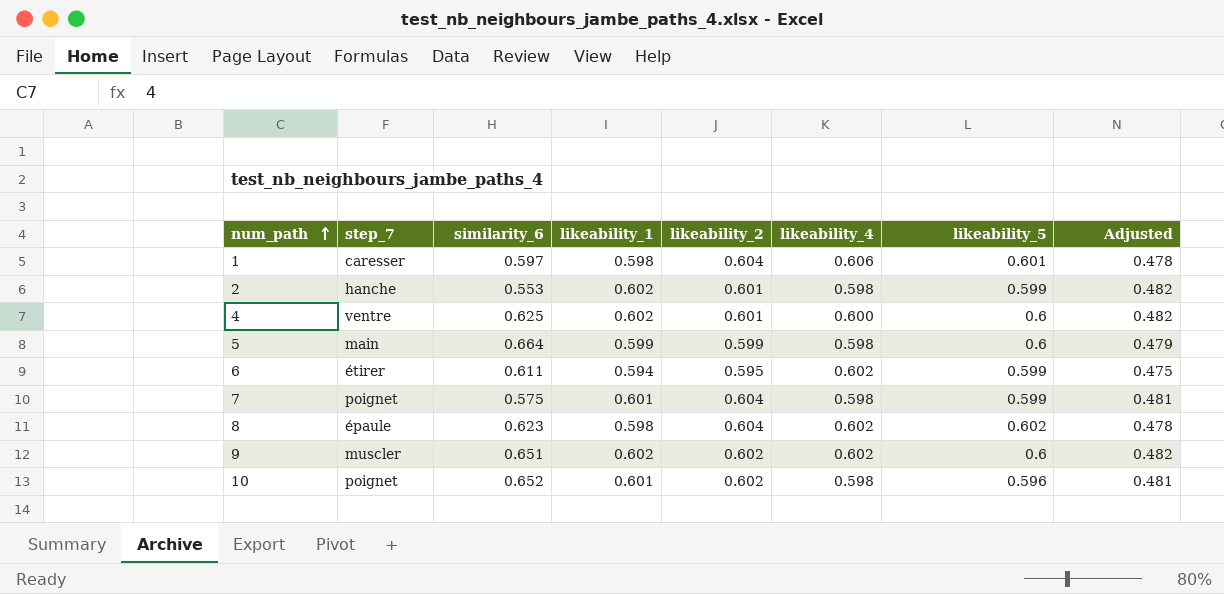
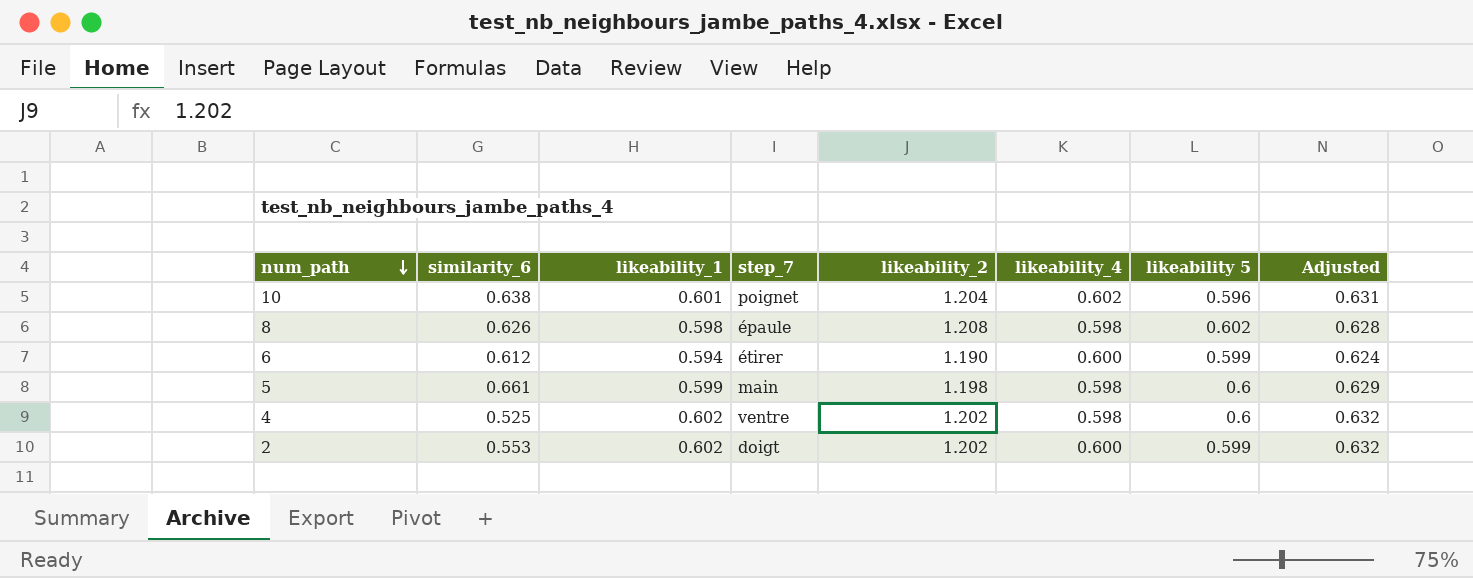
row order: num_path ascending -> num_path descending
column step_7 | position: 2 -> 4
column name: likeability_5 -> likeability 5
column Adjusted | formula: [likeability_1] * 0.8 -> [likeability_1] * 1.05
row 1: caresser | 0.597 | 0.598 | 0.604 | 0.606 | 0.601 | 0.478 -> none
row 7: poignet | 0.575 | 0.601 | 0.604 | 0.598 | 0.599 | 0.481 -> none
row 9: muscler | 0.651 | 0.602 | 0.602 | 0.602 | 0.6 | 0.482 -> none
10 | similarity_6: 0.652 -> 0.638
10 | likeability_2: 0.602 -> 1.204
10 | likeability_4: 0.598 -> 0.602
8 | similarity_6: 0.623 -> 0.626
8 | likeability_2: 0.604 -> 1.208
8 | likeability_4: 0.602 -> 0.598
6 | similarity_6: 0.611 -> 0.612
6 | likeability_2: 0.595 -> 1.190
6 | likeability_4: 0.602 -> 0.600
5 | similarity_6: 0.664 -> 0.661
5 | likeability_2: 0.599 -> 1.198
4 | similarity_6: 0.625 -> 0.525
4 | likeability_2: 0.601 -> 1.202
4 | likeability_4: 0.600 -> 0.598
2 | step_7: hanche -> doigt
2 | likeability_2: 0.601 -> 1.202
2 | likeability_4: 0.598 -> 0.600

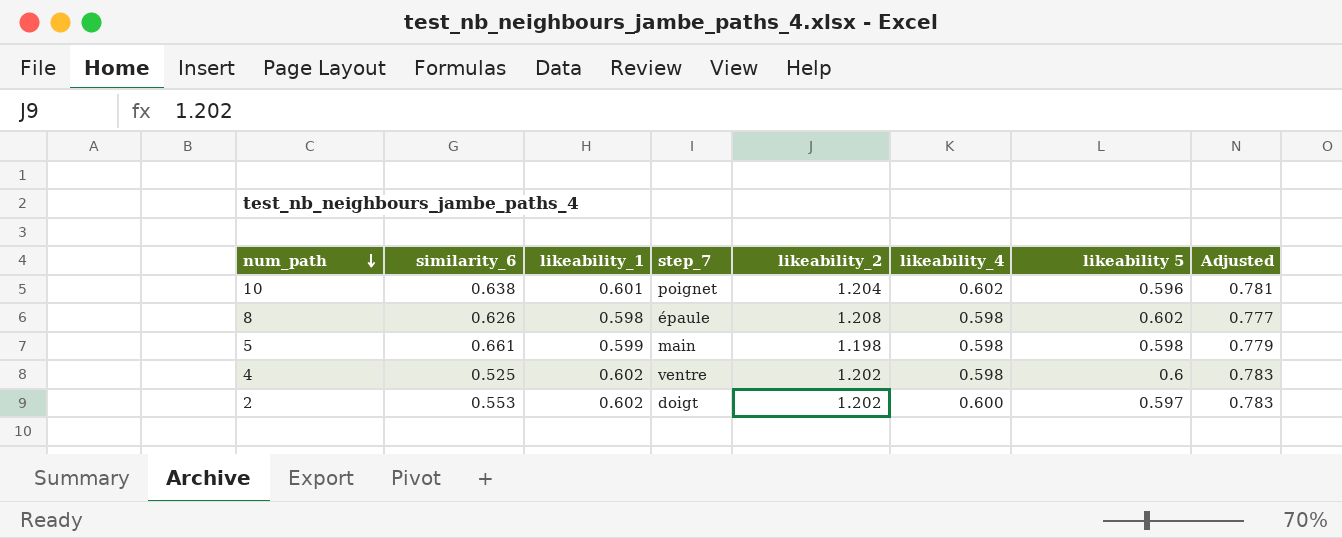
column Adjusted | formula: [likeability_1] * 1.05 -> [likeability_1] * 1.3
row 6: 0.612 | 0.594 | étirer | 1.190 | 0.600 | 0.599 | 0.624 -> none
5 | likeability 5: 0.6 -> 0.598
2 | likeability 5: 0.599 -> 0.597

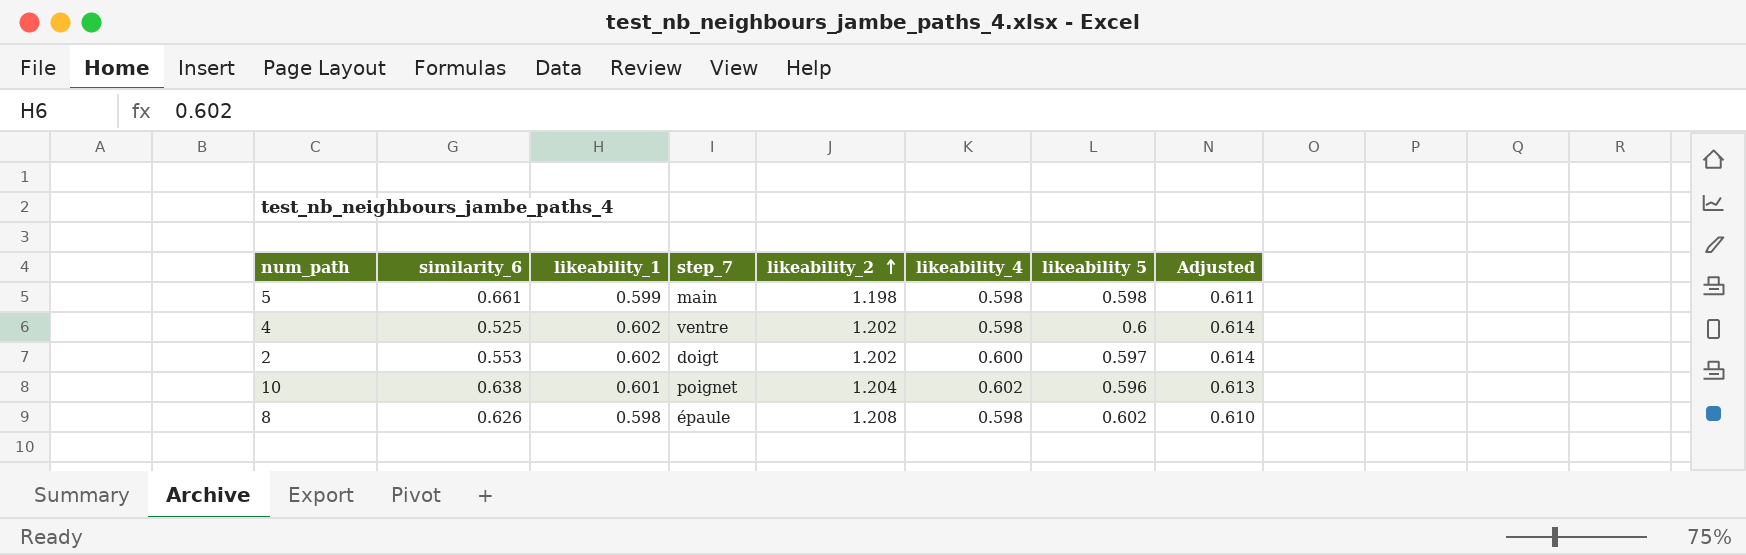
row order: num_path descending -> likeability_2 ascending
column Adjusted | formula: [likeability_1] * 1.3 -> [likeability_1] * 1.02

